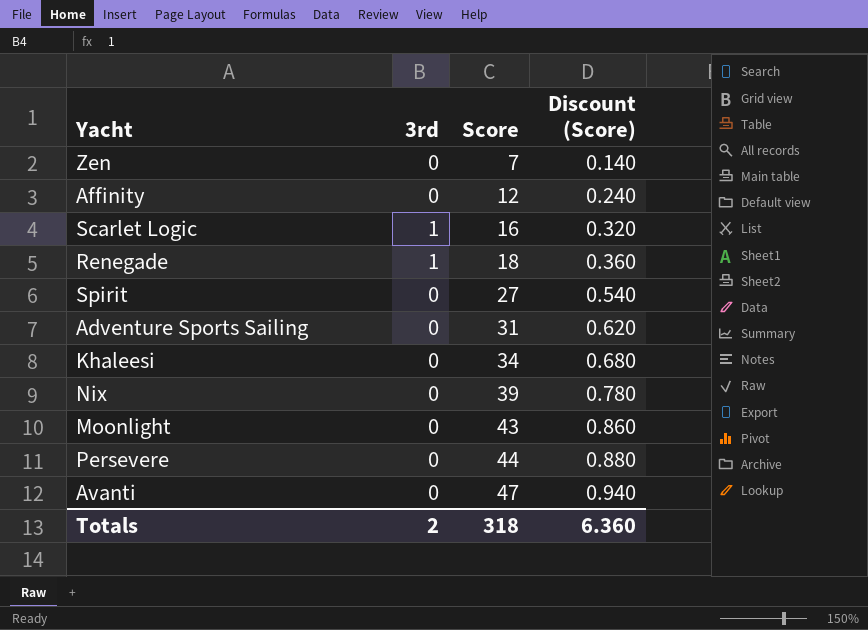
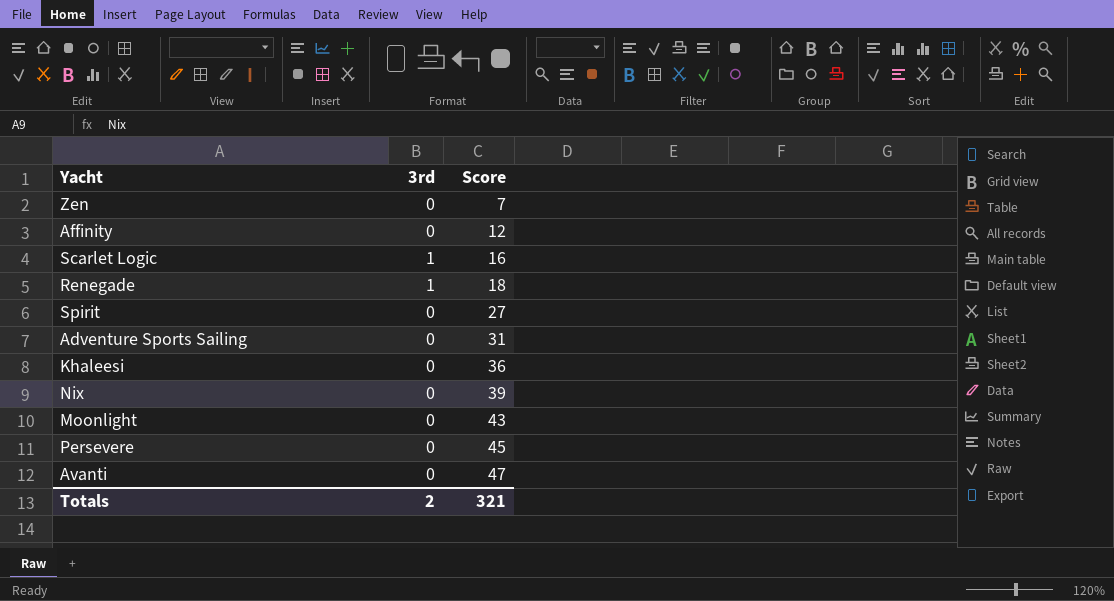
column Discount (Score) | formula: [Score] * 0.02 -> none
Khaleesi | Score: 34 -> 36
Persevere | Score: 44 -> 45
Totals | Score: 318 -> 321

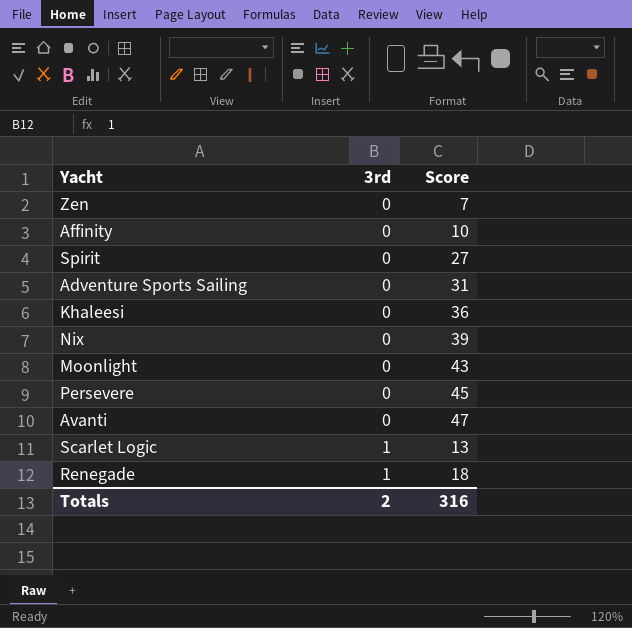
row order: Score ascending -> 3rd ascending
Affinity | Score: 12 -> 10
Scarlet Logic | Score: 16 -> 13
Totals | Score: 321 -> 316

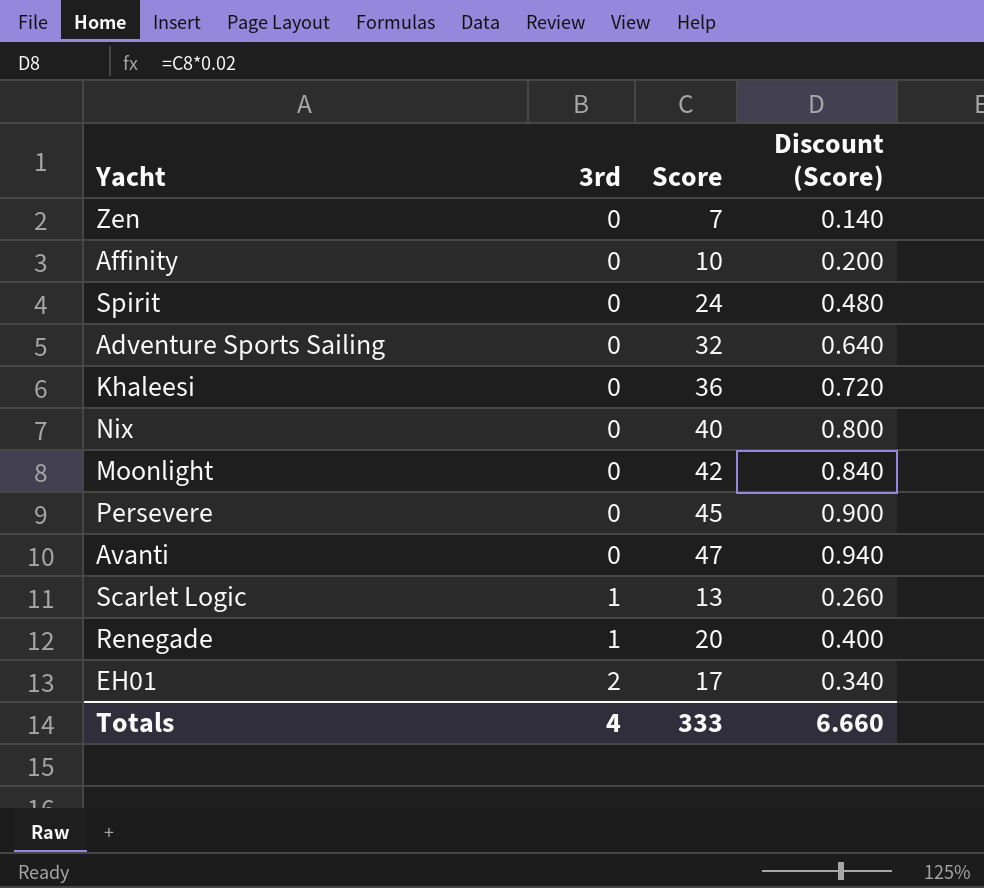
column Discount (Score) | formula: none -> [Score] * 0.02
Spirit | Score: 27 -> 24
Adventure Sports Sailing | Score: 31 -> 32
Nix | Score: 39 -> 40
Moonlight | Score: 43 -> 42
Renegade | Score: 18 -> 20
row EH01: none -> 2 | 17 | 0.340
Totals | 3rd: 2 -> 4
Totals | Score: 316 -> 333

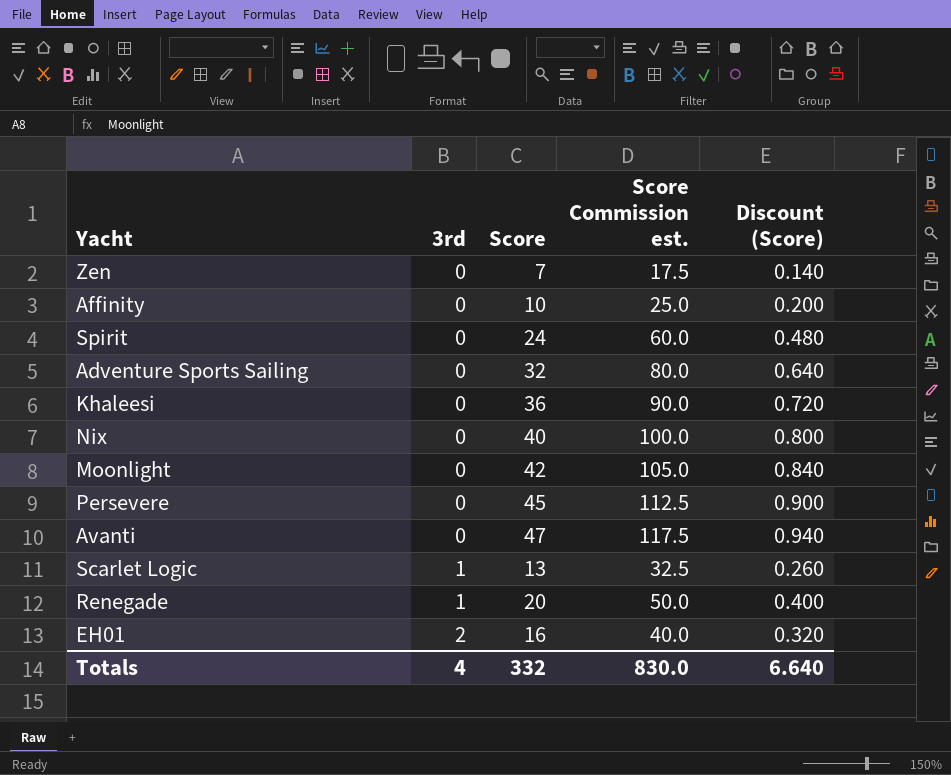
column Score Commission est. | formula: none -> [Score] * 2.5
EH01 | Score: 17 -> 16
EH01 | Discount (Score): 0.340 -> 0.320
Totals | Score: 333 -> 332
Totals | Discount (Score): 6.660 -> 6.640

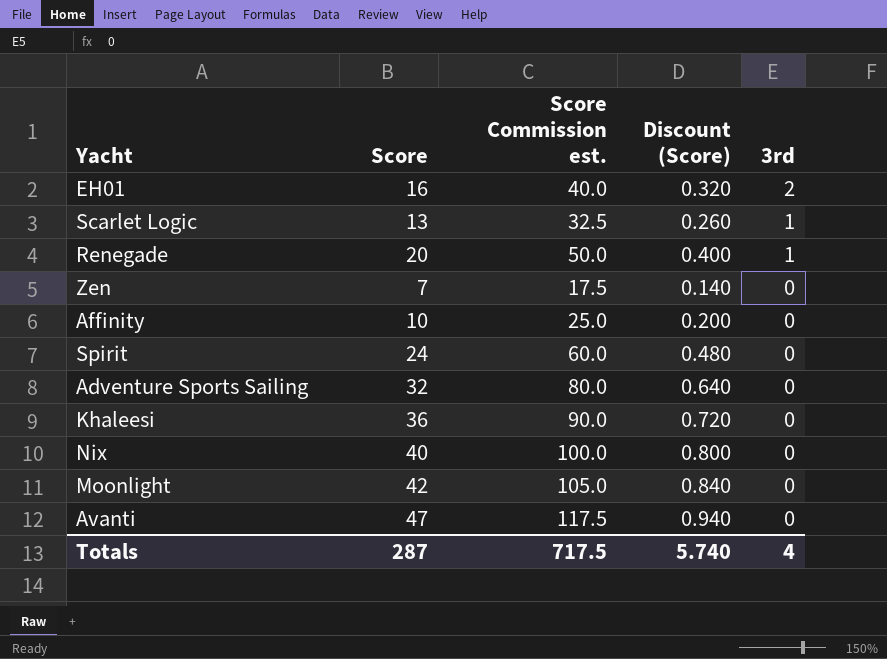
row order: 3rd ascending -> 3rd descending
column 3rd | position: 2 -> 5
row Persevere: 0 | 45 | 112.5 | 0.900 -> none
Totals | Score: 332 -> 287
Totals | Score Commission est.: 830.0 -> 717.5
Totals | Discount (Score): 6.640 -> 5.740

